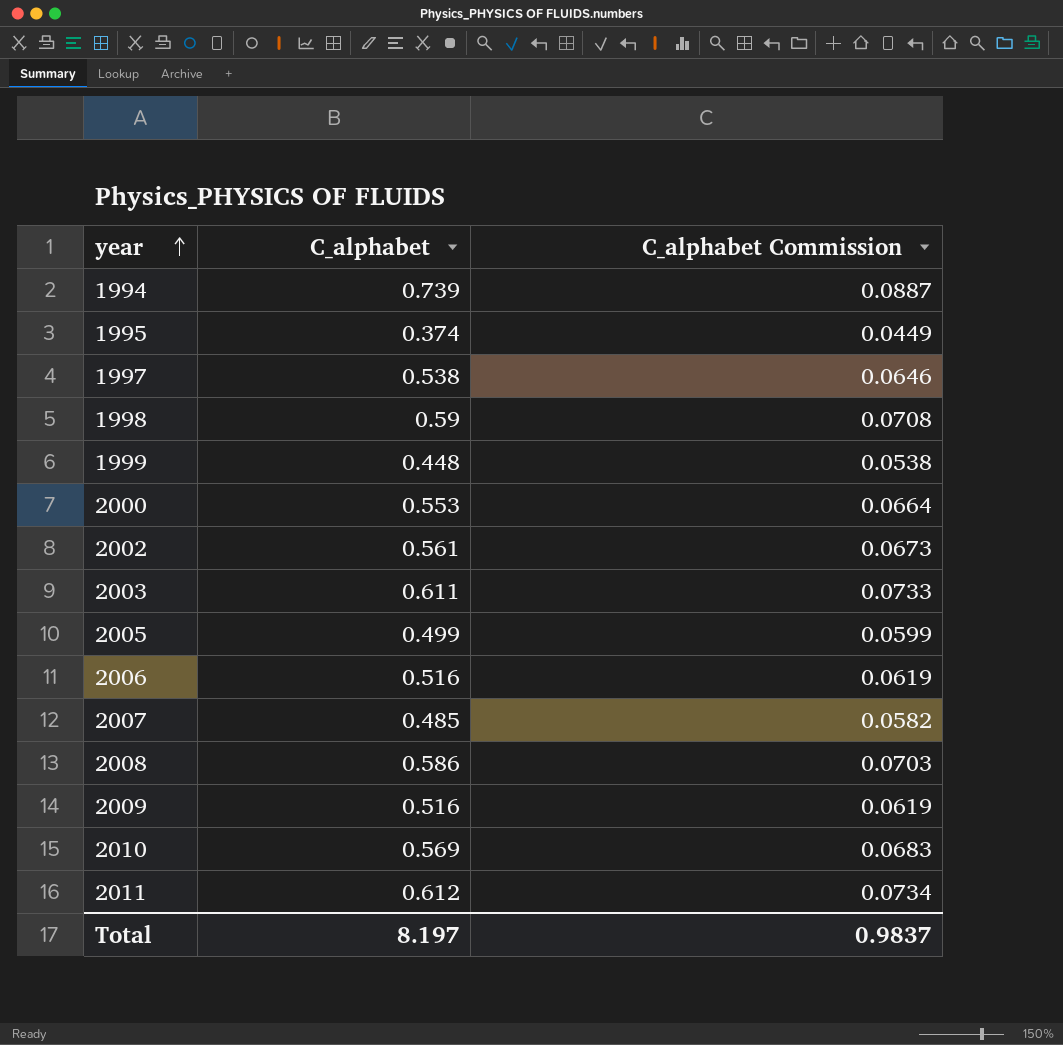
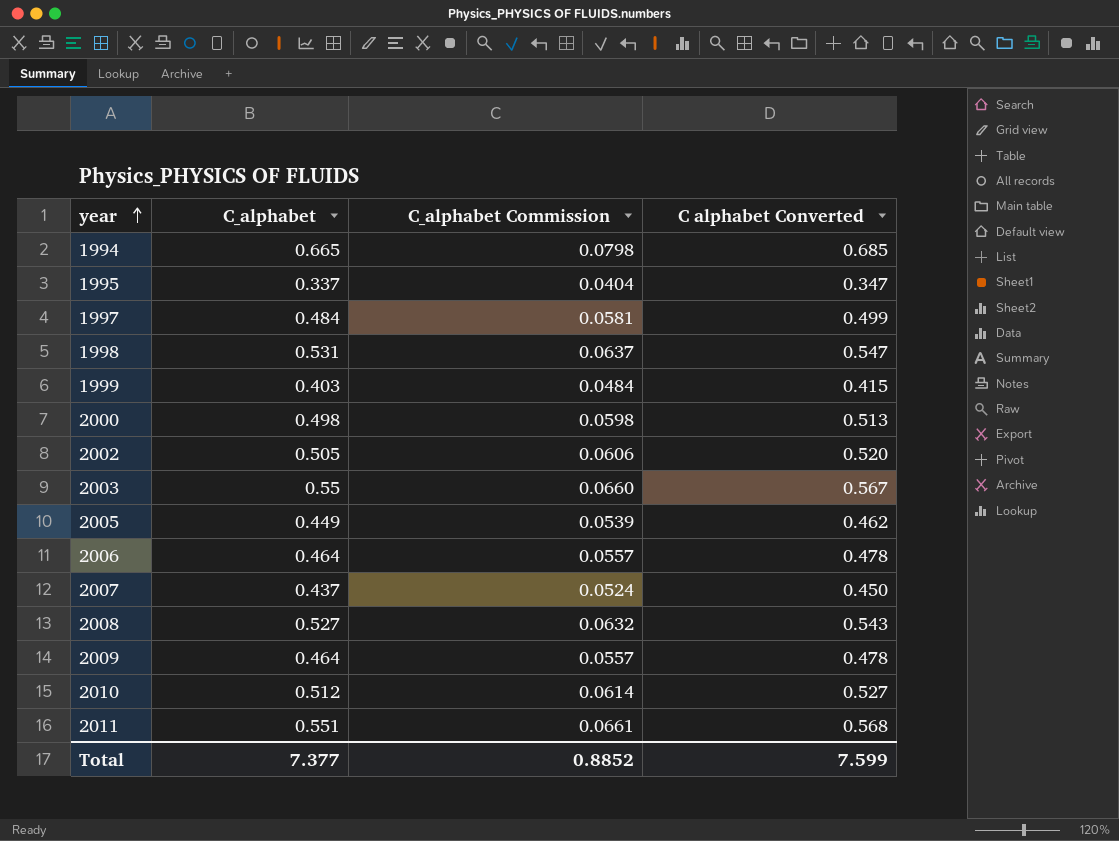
column C alphabet Converted | formula: none -> [C_alphabet] * 1.03
1994 | C_alphabet: 0.739 -> 0.665
1994 | C_alphabet Commission: 0.0887 -> 0.0798
1995 | C_alphabet: 0.374 -> 0.337
1995 | C_alphabet Commission: 0.0449 -> 0.0404
1997 | C_alphabet: 0.538 -> 0.484
1997 | C_alphabet Commission: 0.0646 -> 0.0581
1998 | C_alphabet: 0.59 -> 0.531
1998 | C_alphabet Commission: 0.0708 -> 0.0637
1999 | C_alphabet: 0.448 -> 0.403
1999 | C_alphabet Commission: 0.0538 -> 0.0484
2000 | C_alphabet: 0.553 -> 0.498
2000 | C_alphabet Commission: 0.0664 -> 0.0598
2002 | C_alphabet: 0.561 -> 0.505
2002 | C_alphabet Commission: 0.0673 -> 0.0606
2003 | C_alphabet: 0.611 -> 0.55
2003 | C_alphabet Commission: 0.0733 -> 0.0660
2005 | C_alphabet: 0.499 -> 0.449
2005 | C_alphabet Commission: 0.0599 -> 0.0539
2006 | C_alphabet: 0.516 -> 0.464
2006 | C_alphabet Commission: 0.0619 -> 0.0557
2007 | C_alphabet: 0.485 -> 0.437
2007 | C_alphabet Commission: 0.0582 -> 0.0524
2008 | C_alphabet: 0.586 -> 0.527
2008 | C_alphabet Commission: 0.0703 -> 0.0632
2009 | C_alphabet: 0.516 -> 0.464
2009 | C_alphabet Commission: 0.0619 -> 0.0557
2010 | C_alphabet: 0.569 -> 0.512
2010 | C_alphabet Commission: 0.0683 -> 0.0614
2011 | C_alphabet: 0.612 -> 0.551
2011 | C_alphabet Commission: 0.0734 -> 0.0661
Total | C_alphabet: 8.197 -> 7.377
Total | C_alphabet Commission: 0.9837 -> 0.8852

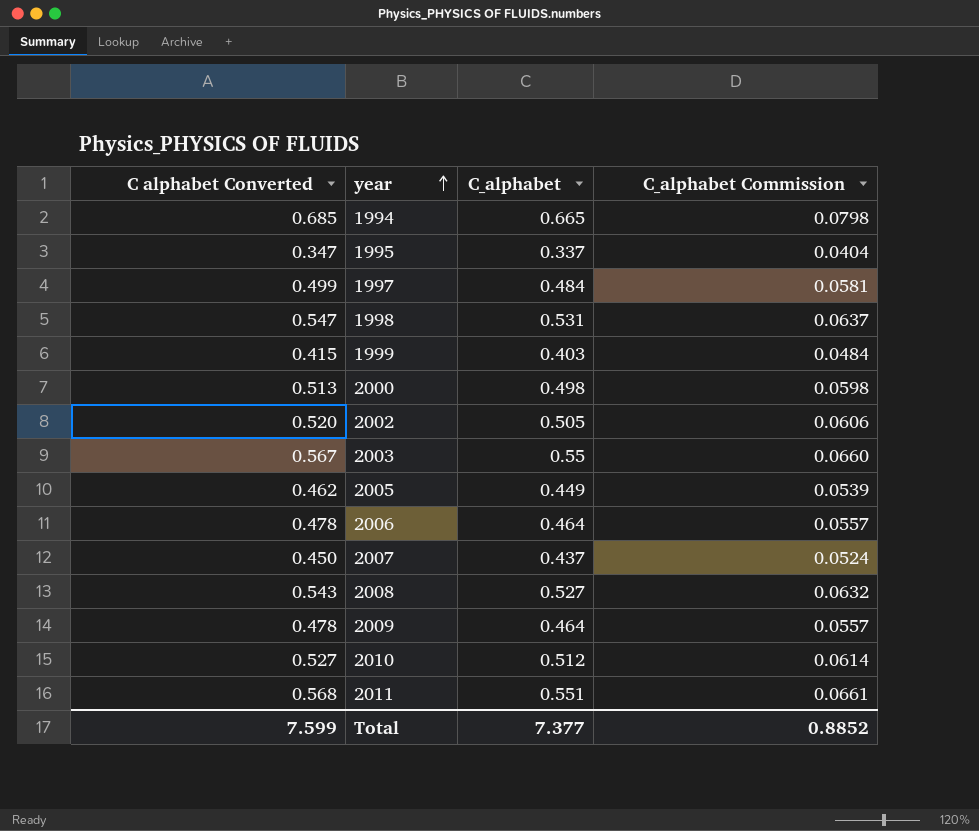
column C alphabet Converted | position: 4 -> 1

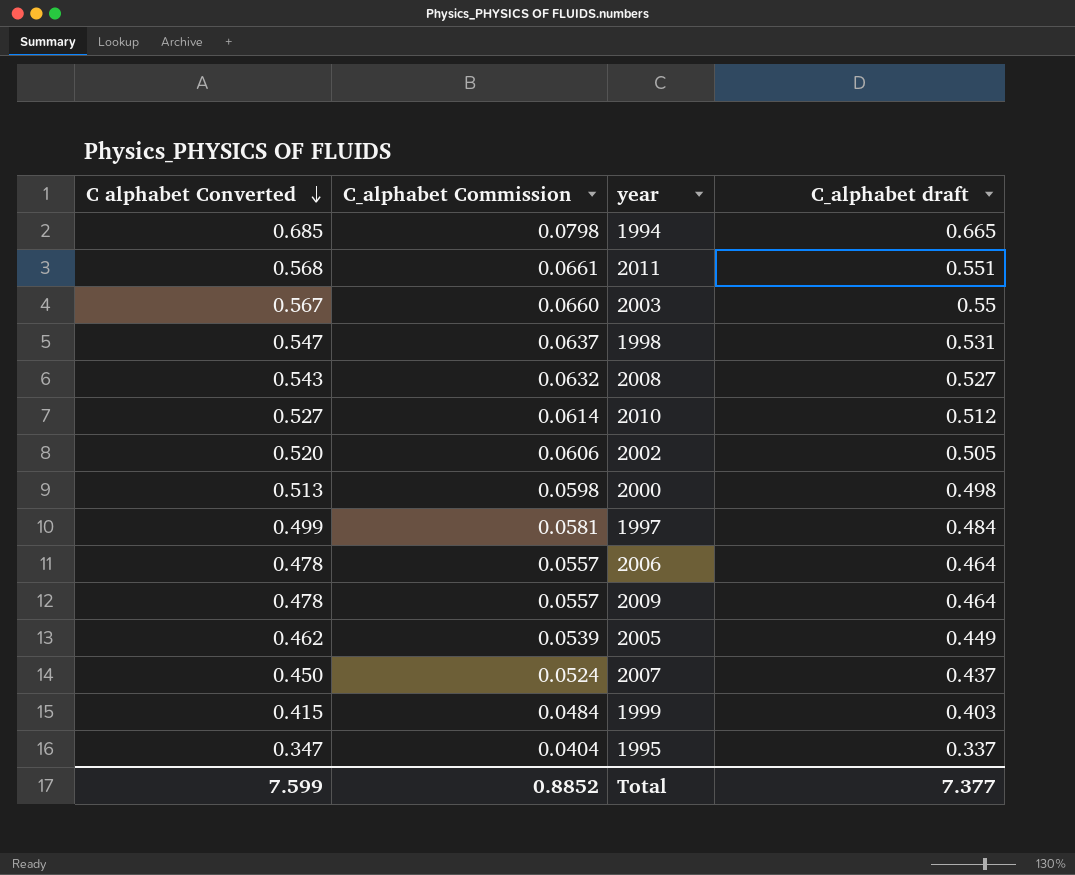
row order: year ascending -> C alphabet Converted descending
column C_alphabet Commission | position: 4 -> 2
column name: C_alphabet -> C_alphabet draft

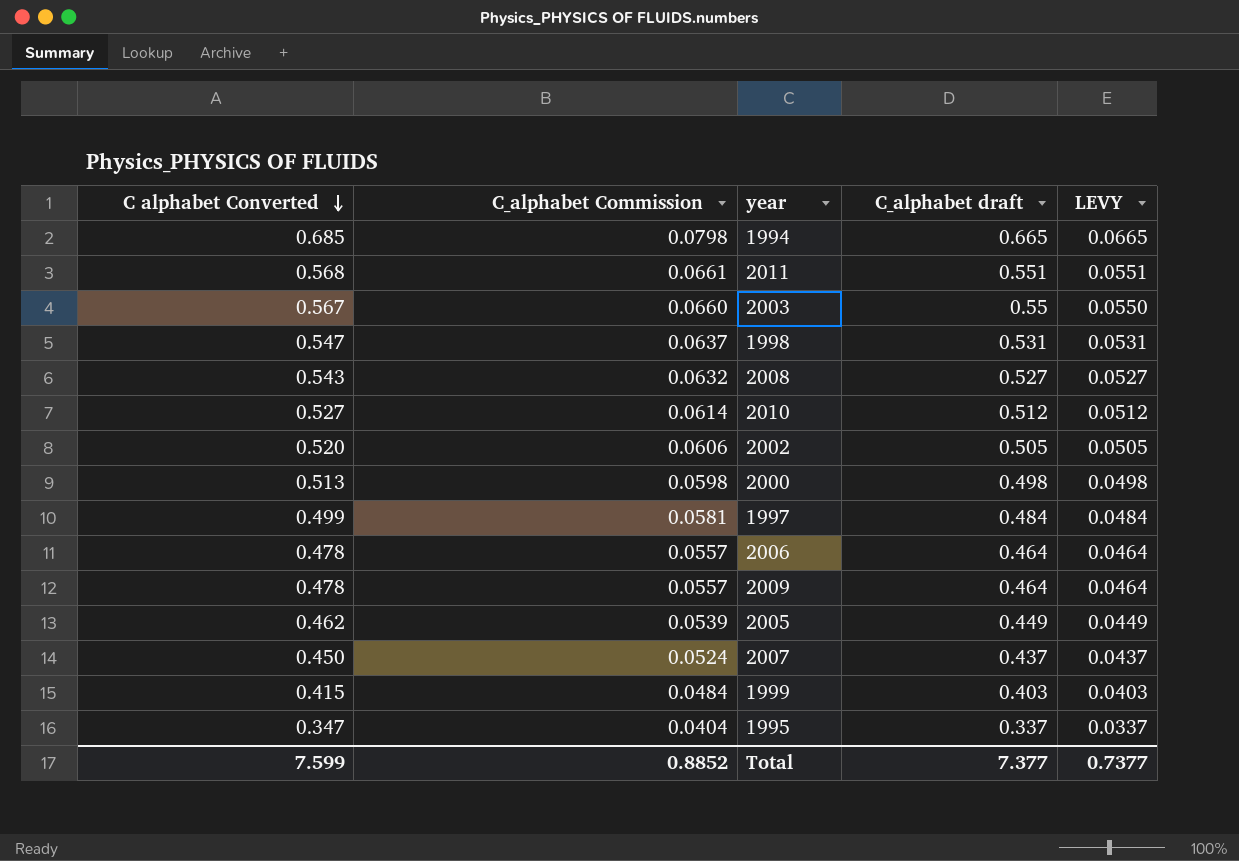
column LEVY | formula: none -> [C_alphabet draft] * 0.1

